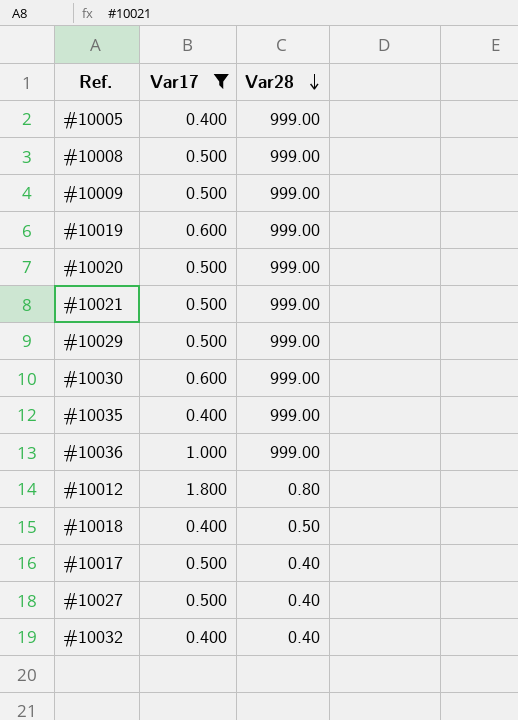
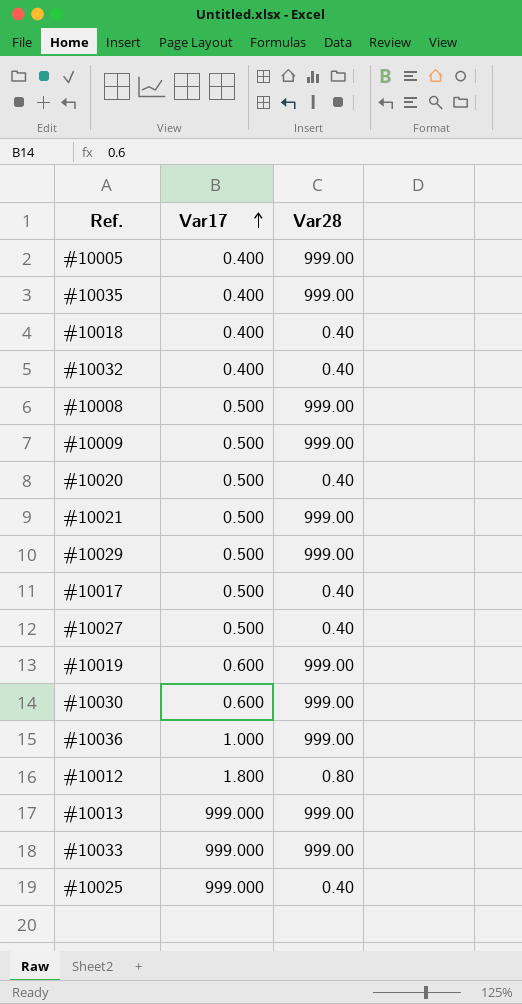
filter: Var17 != 999.000 -> none
row order: Var28 descending -> Var17 ascending
#10018 | Var28: 0.50 -> 0.40
#10020 | Var28: 999.00 -> 0.40

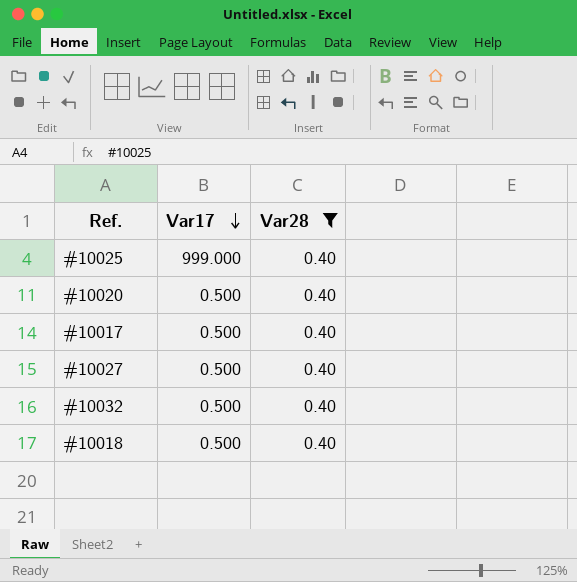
filter: none -> Var28 = 0.40
row order: Var17 ascending -> Var17 descending
#10032 | Var17: 0.400 -> 0.500
#10018 | Var17: 0.400 -> 0.500

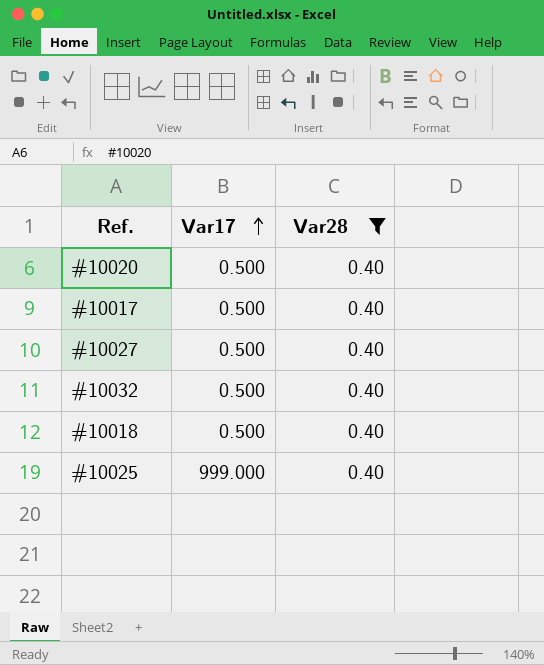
row order: Var17 descending -> Var17 ascending

